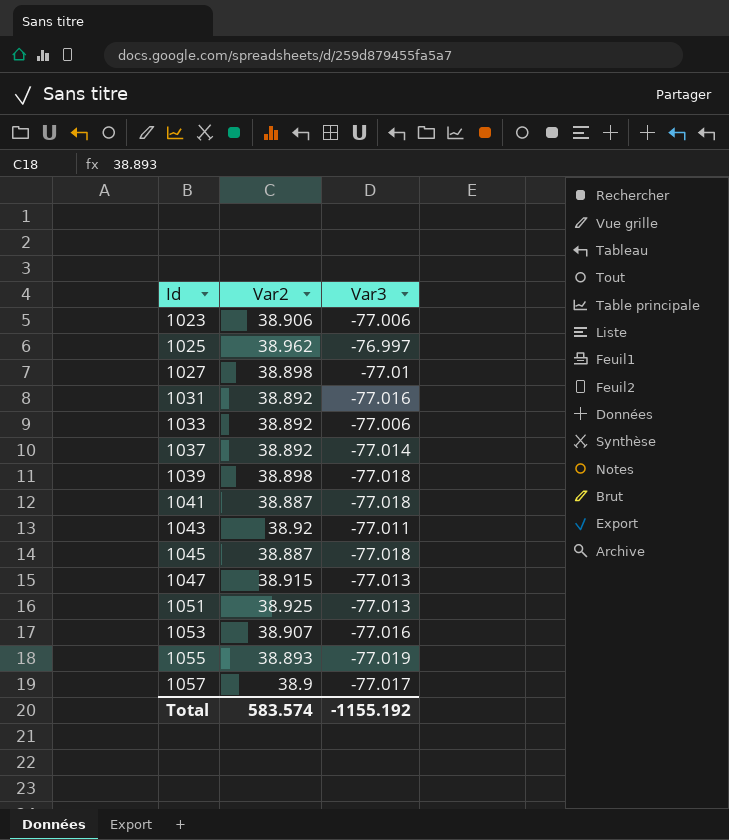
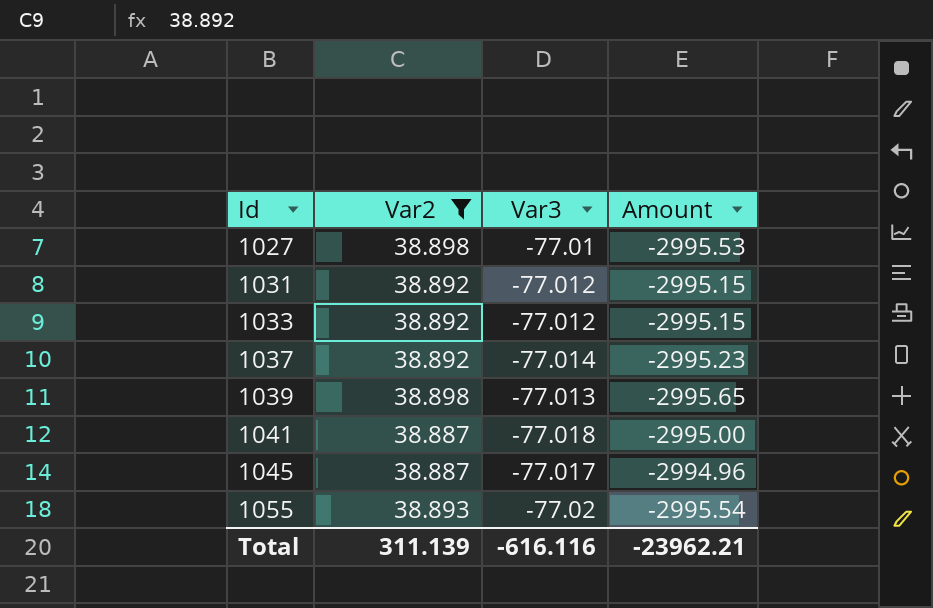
filter: none -> Var2 <= 38.898
column Amount | formula: none -> [Var2] * [Var3]
1031 | Var3: -77.016 -> -77.012
1033 | Var3: -77.006 -> -77.012
1039 | Var3: -77.018 -> -77.013
1045 | Var3: -77.018 -> -77.017
1055 | Var3: -77.019 -> -77.02
Total | Var2: 583.574 -> 311.139
Total | Var3: -1155.192 -> -616.116

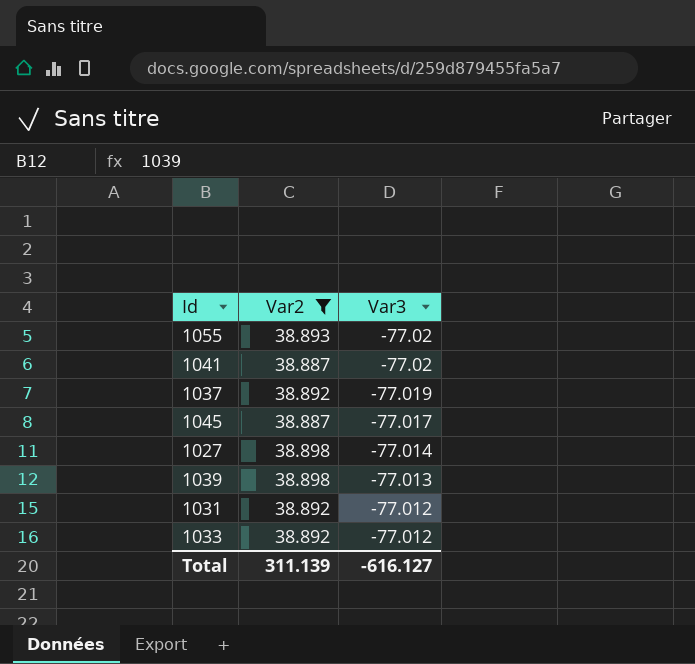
row order: Id ascending -> Var3 ascending
column Amount | formula: [Var2] * [Var3] -> none
1041 | Var3: -77.018 -> -77.02
1037 | Var3: -77.014 -> -77.019
1027 | Var3: -77.01 -> -77.014
Total | Var3: -616.116 -> -616.127

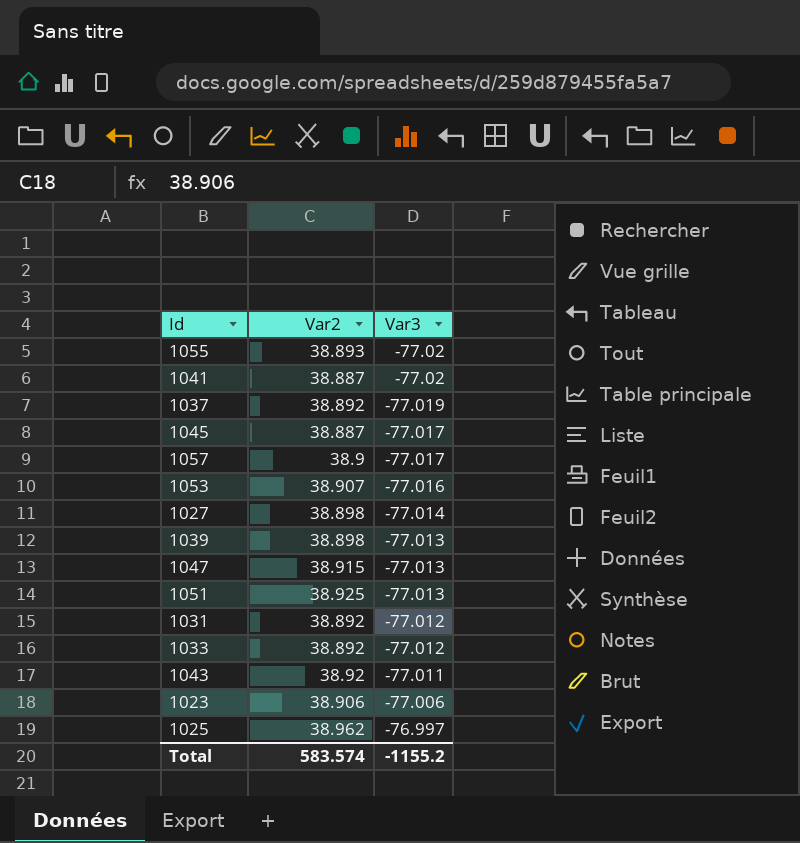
filter: Var2 <= 38.898 -> none
Total | Var2: 311.139 -> 583.574
Total | Var3: -616.127 -> -1155.2

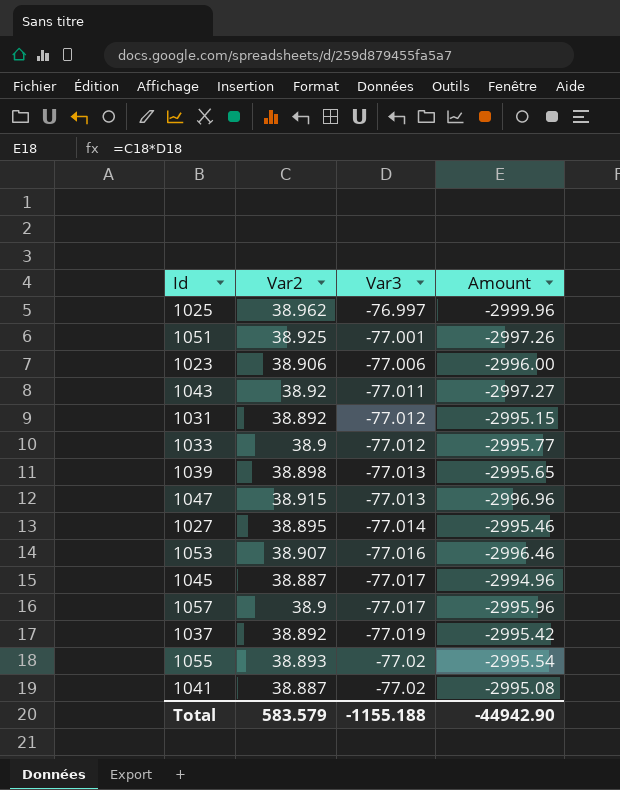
row order: Var3 ascending -> Var3 descending
column Amount | formula: none -> [Var2] * [Var3]
1051 | Var3: -77.013 -> -77.001
1033 | Var2: 38.892 -> 38.9
1027 | Var2: 38.898 -> 38.895
Total | Var2: 583.574 -> 583.579
Total | Var3: -1155.2 -> -1155.188

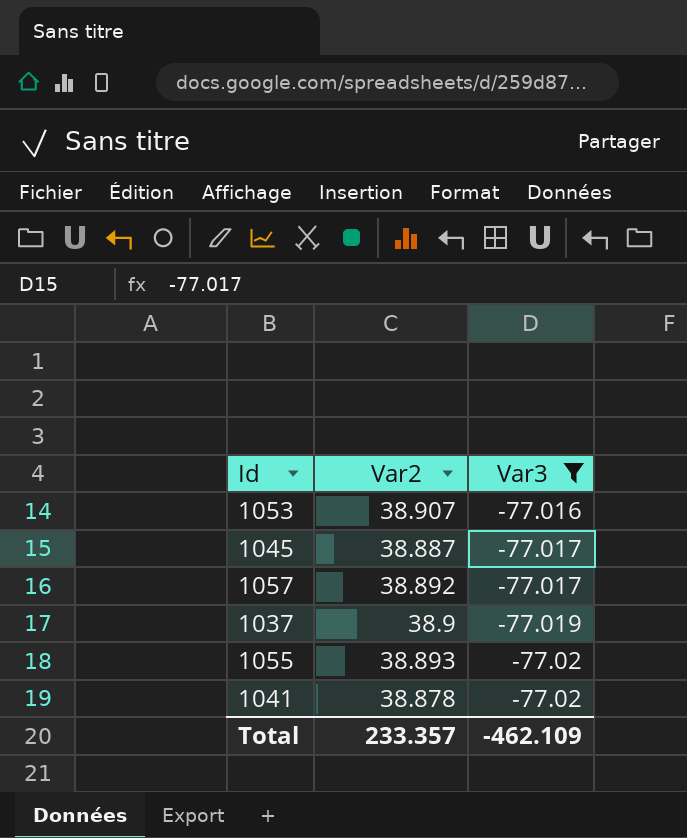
filter: none -> Var3 <= -77.016
column Amount | formula: [Var2] * [Var3] -> none
1057 | Var2: 38.9 -> 38.892
1037 | Var2: 38.892 -> 38.9
1041 | Var2: 38.887 -> 38.878
Total | Var2: 583.579 -> 233.357
Total | Var3: -1155.188 -> -462.109

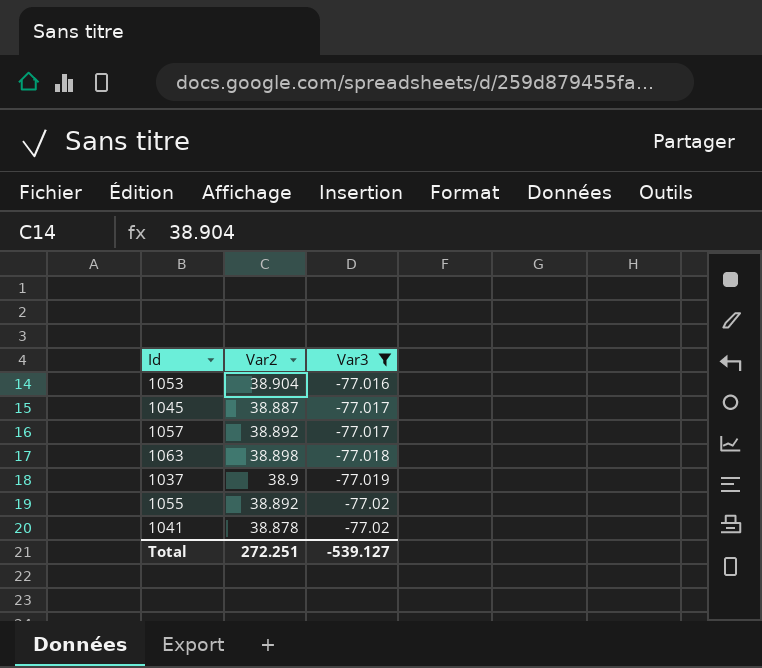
1053 | Var2: 38.907 -> 38.904
row 1063: none -> 38.898 | -77.018
1055 | Var2: 38.893 -> 38.892
Total | Var2: 233.357 -> 272.251
Total | Var3: -462.109 -> -539.127

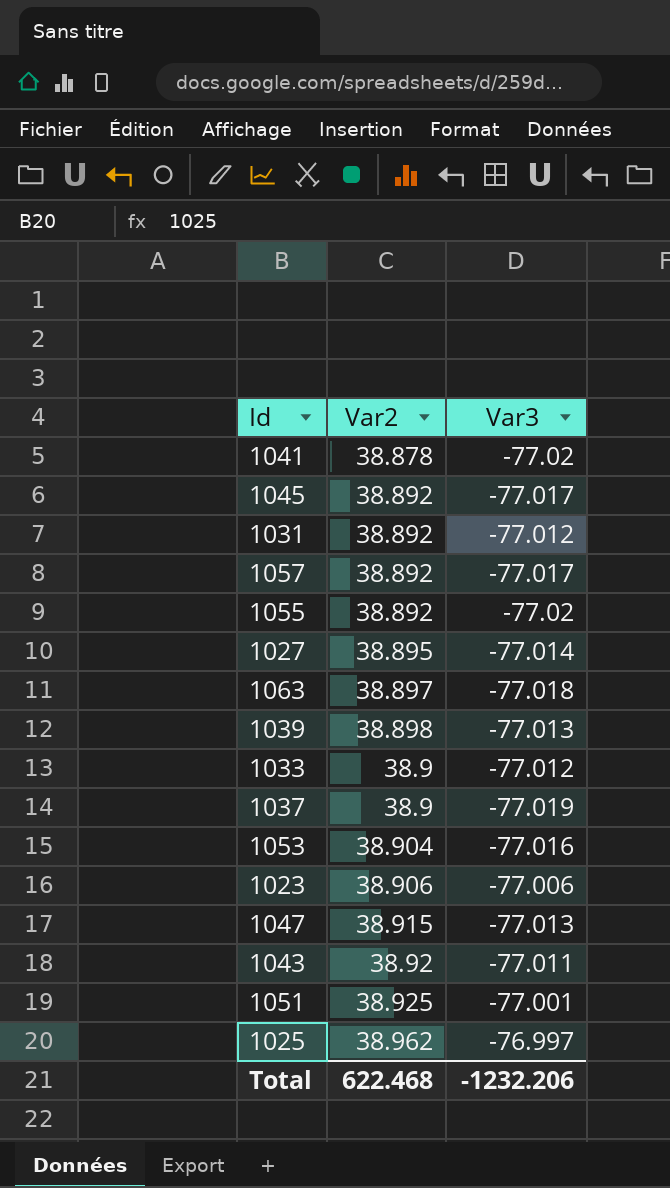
filter: Var3 <= -77.016 -> none
row order: Var3 descending -> Var2 ascending
1045 | Var2: 38.887 -> 38.892
1063 | Var2: 38.898 -> 38.897
Total | Var2: 272.251 -> 622.468
Total | Var3: -539.127 -> -1232.206

